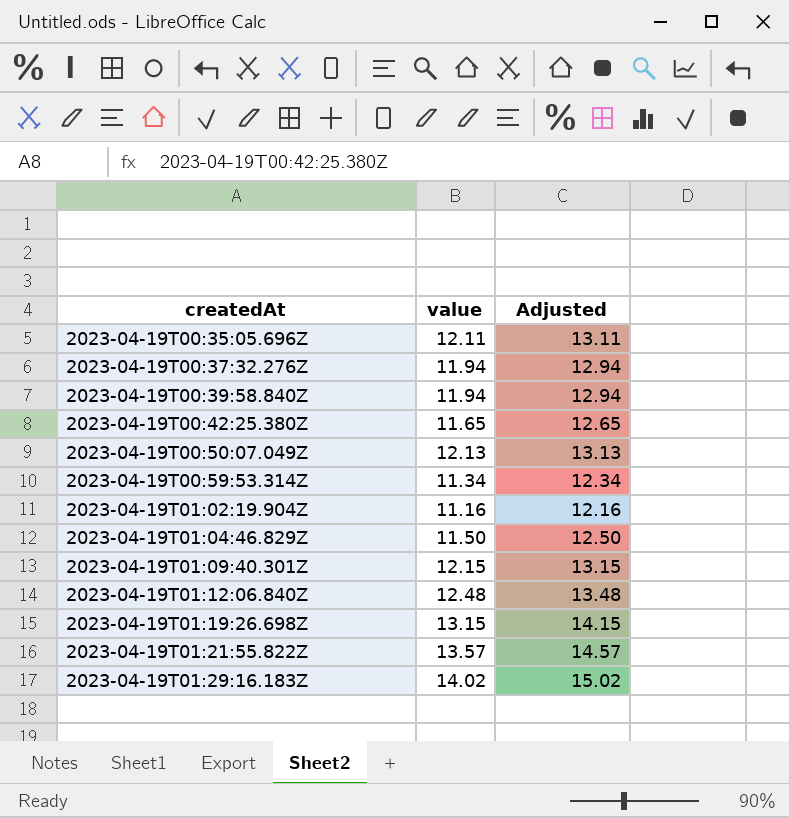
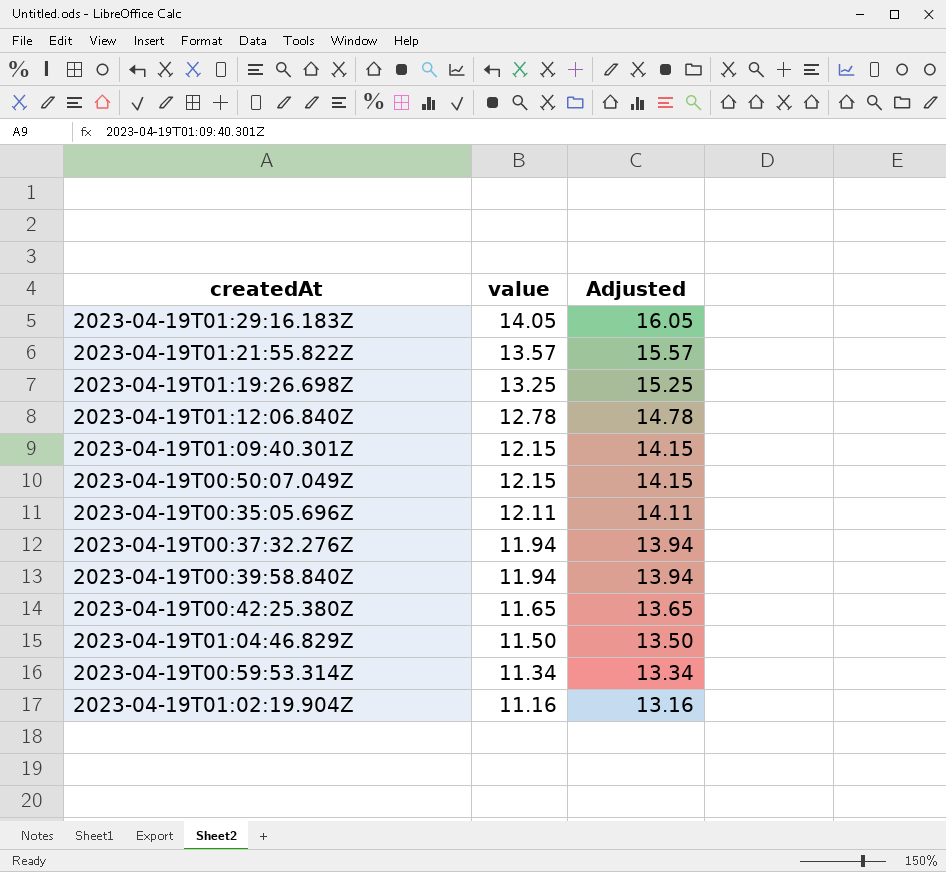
row order: createdAt ascending -> value descending
column Adjusted | formula: [value] + 1 -> [value] + 2
2023-04-19T01:29:16.183Z | value: 14.02 -> 14.05
2023-04-19T01:19:26.698Z | value: 13.15 -> 13.25
2023-04-19T01:12:06.840Z | value: 12.48 -> 12.78
2023-04-19T00:50:07.049Z | value: 12.13 -> 12.15

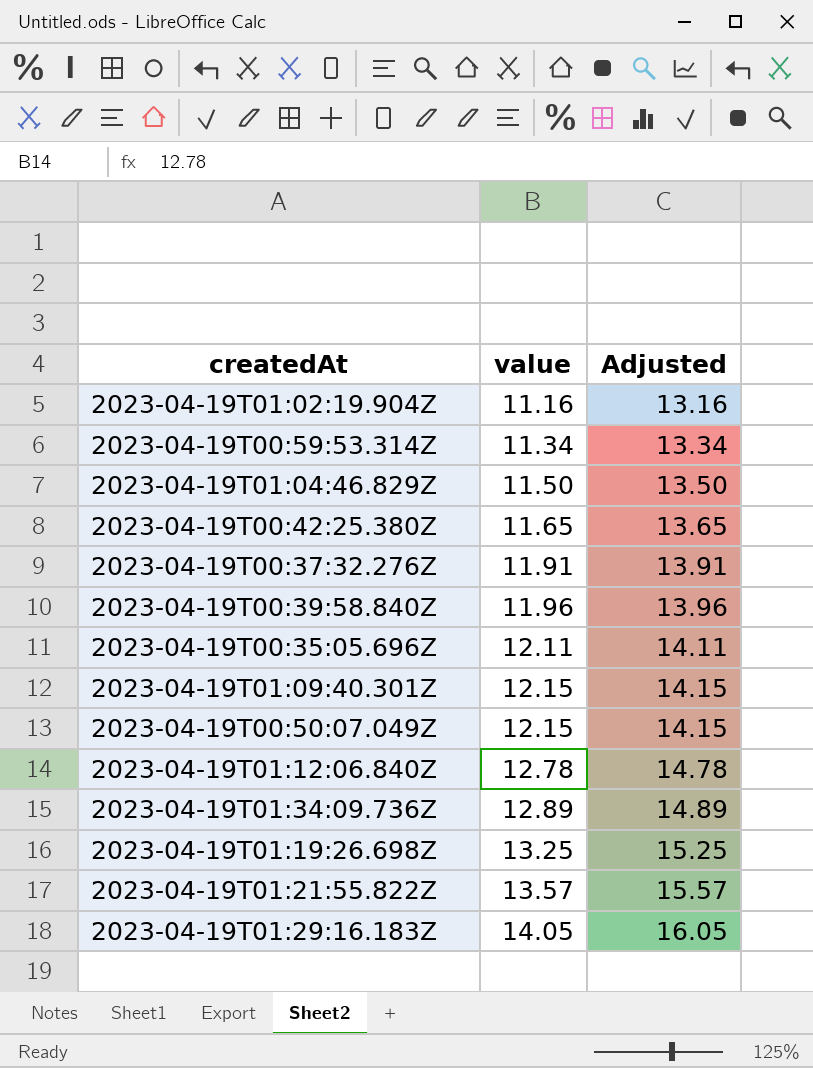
row order: value descending -> value ascending
2023-04-19T00:37:32.276Z | value: 11.94 -> 11.91
2023-04-19T00:37:32.276Z | Adjusted: 13.94 -> 13.91
2023-04-19T00:39:58.840Z | value: 11.94 -> 11.96
2023-04-19T00:39:58.840Z | Adjusted: 13.94 -> 13.96
row 2023-04-19T01:34:09.736Z: none -> 12.89 | 14.89

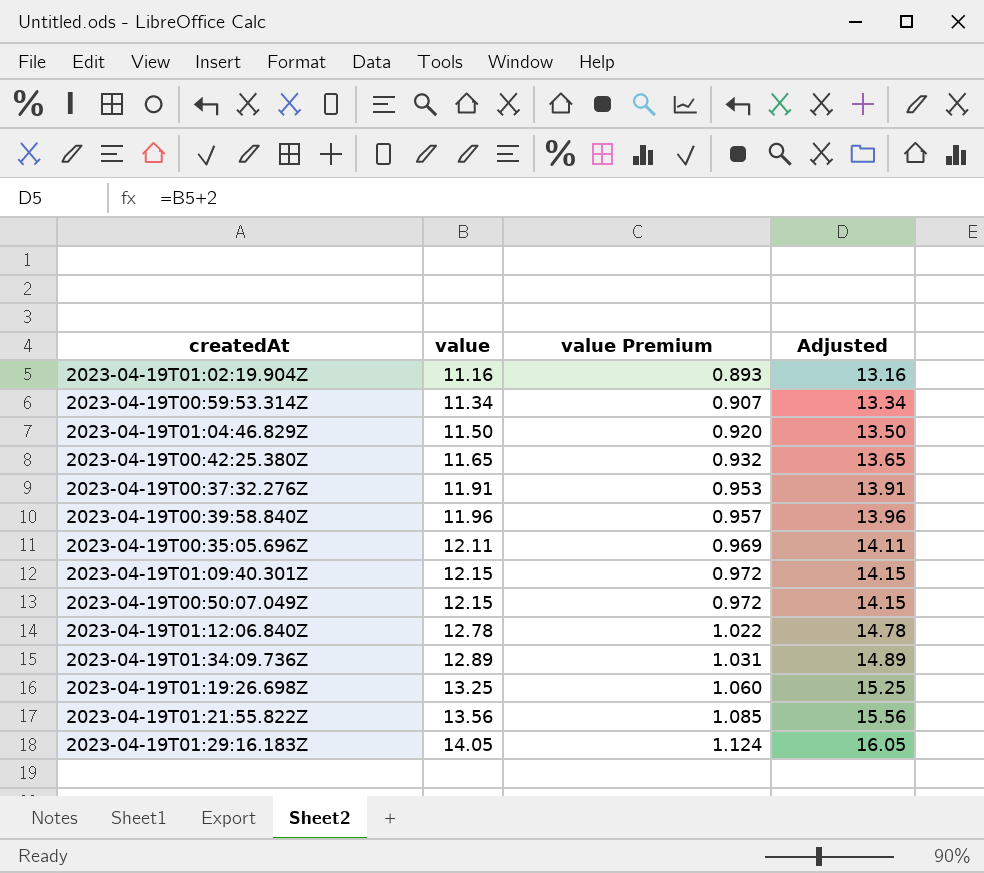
column value Premium | formula: none -> [value] * 0.08
2023-04-19T01:21:55.822Z | value: 13.57 -> 13.56
2023-04-19T01:21:55.822Z | Adjusted: 15.57 -> 15.56

